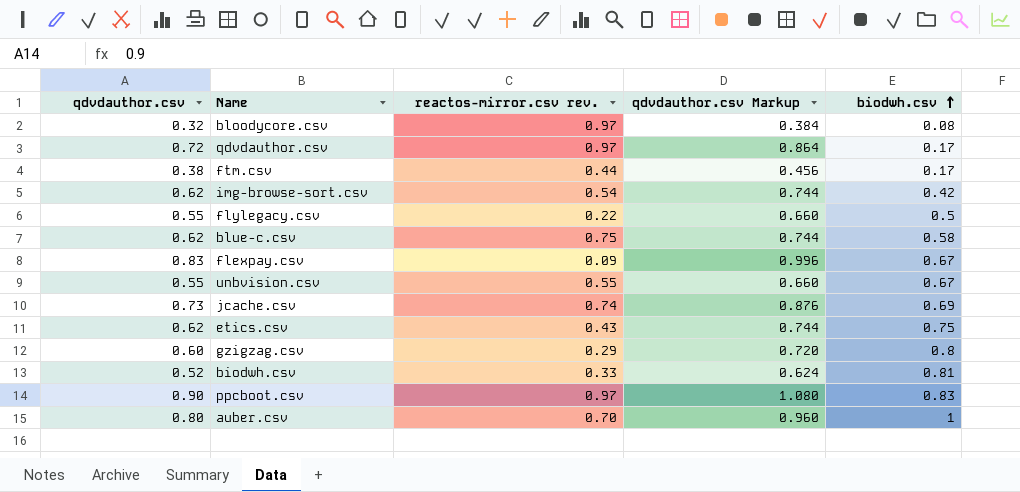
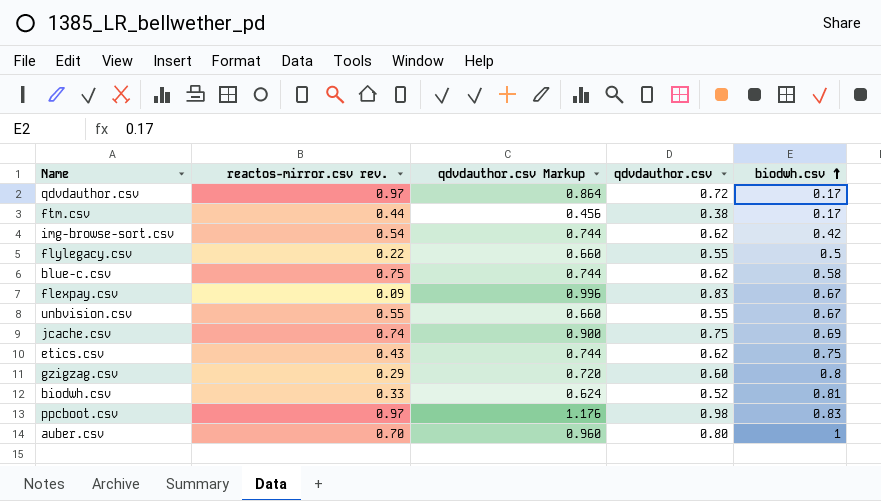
column qdvdauthor.csv | position: 1 -> 4
row bloodycore.csv: 0.32 | 0.97 | 0.384 | 0.08 -> none
jcache.csv | qdvdauthor.csv Markup: 0.876 -> 0.900
jcache.csv | qdvdauthor.csv: 0.73 -> 0.75
ppcboot.csv | qdvdauthor.csv Markup: 1.080 -> 1.176
ppcboot.csv | qdvdauthor.csv: 0.90 -> 0.98

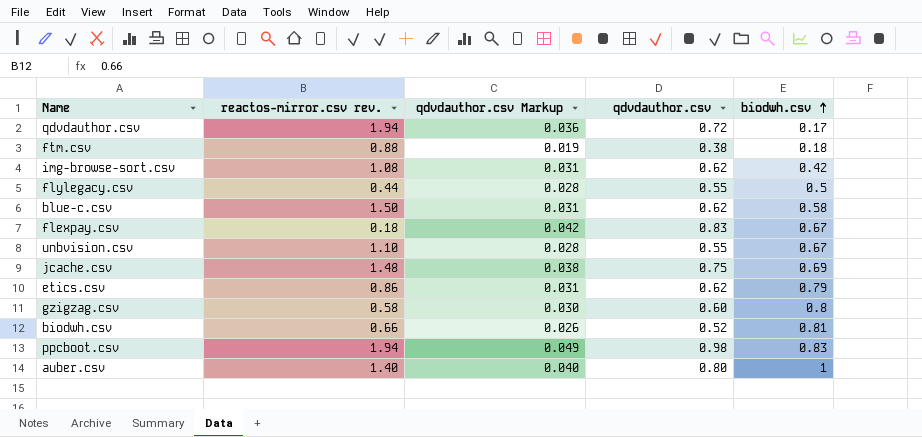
column qdvdauthor.csv Markup | formula: [qdvdauthor.csv] * 1.2 -> [qdvdauthor.csv] * 0.05
qdvdauthor.csv | reactos-mirror.csv rev.: 0.97 -> 1.94
ftm.csv | reactos-mirror.csv rev.: 0.44 -> 0.88
ftm.csv | biodwh.csv: 0.17 -> 0.18
img-browse-sort.csv | reactos-mirror.csv rev.: 0.54 -> 1.08
flylegacy.csv | reactos-mirror.csv rev.: 0.22 -> 0.44
blue-c.csv | reactos-mirror.csv rev.: 0.75 -> 1.50
flexpay.csv | reactos-mirror.csv rev.: 0.09 -> 0.18
unbvision.csv | reactos-mirror.csv rev.: 0.55 -> 1.10
jcache.csv | reactos-mirror.csv rev.: 0.74 -> 1.48
etics.csv | reactos-mirror.csv rev.: 0.43 -> 0.86
etics.csv | biodwh.csv: 0.75 -> 0.79
gzigzag.csv | reactos-mirror.csv rev.: 0.29 -> 0.58
biodwh.csv | reactos-mirror.csv rev.: 0.33 -> 0.66
ppcboot.csv | reactos-mirror.csv rev.: 0.97 -> 1.94
auber.csv | reactos-mirror.csv rev.: 0.70 -> 1.40

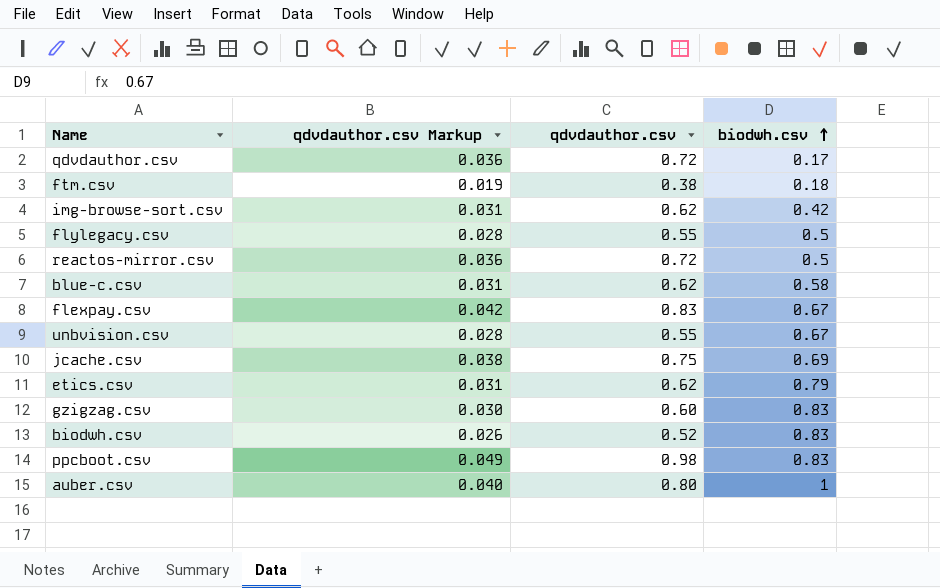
column reactos-mirror.csv rev. | position: 2 -> none
row reactos-mirror.csv: none -> 0.036 | 0.72 | 0.5
gzigzag.csv | biodwh.csv: 0.8 -> 0.83
biodwh.csv | biodwh.csv: 0.81 -> 0.83

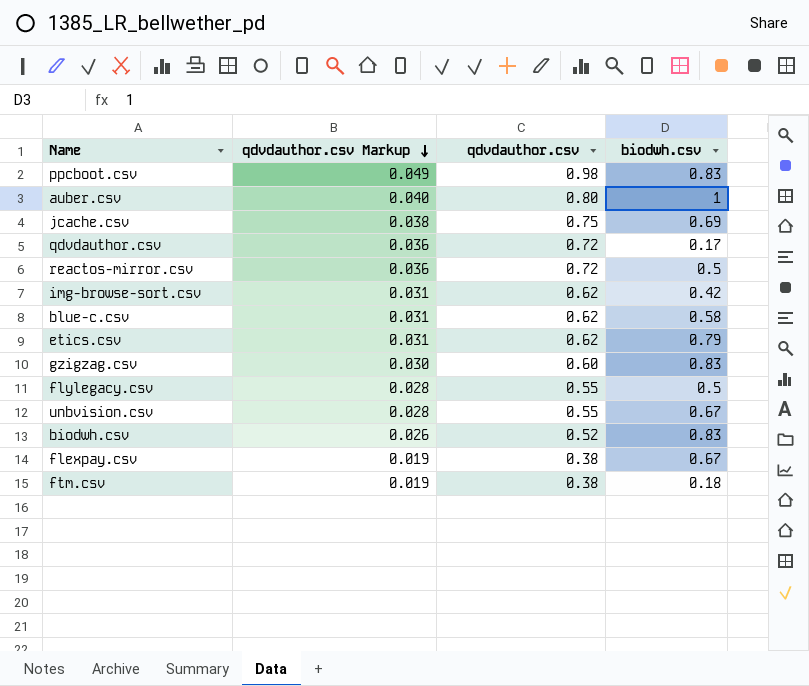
row order: biodwh.csv ascending -> qdvdauthor.csv Markup descending
flexpay.csv | qdvdauthor.csv Markup: 0.042 -> 0.019
flexpay.csv | qdvdauthor.csv: 0.83 -> 0.38

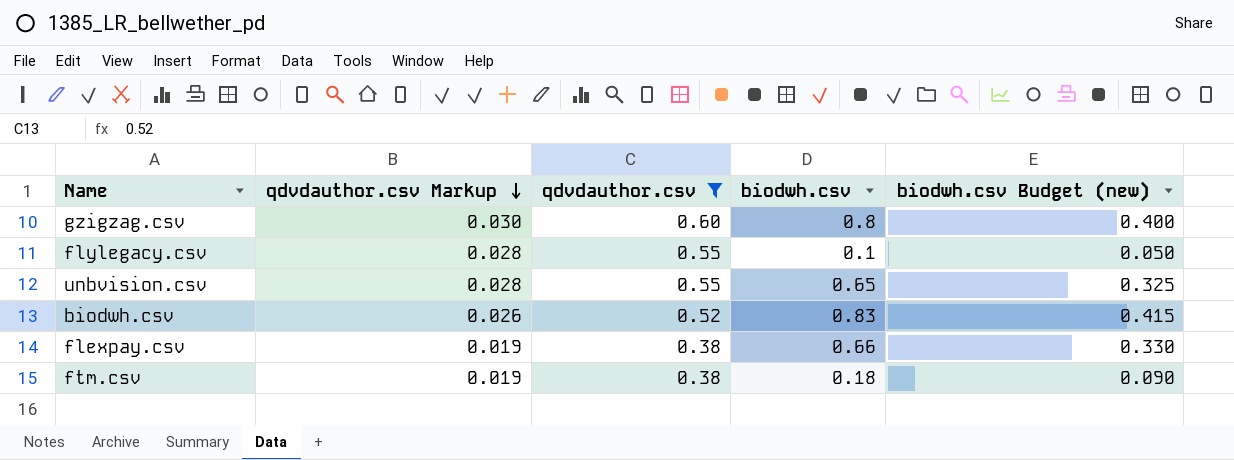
filter: none -> qdvdauthor.csv <= 0.60
column biodwh.csv Budget (new) | formula: none -> [biodwh.csv] * 0.5
gzigzag.csv | biodwh.csv: 0.83 -> 0.8
flylegacy.csv | biodwh.csv: 0.5 -> 0.1
unbvision.csv | biodwh.csv: 0.67 -> 0.65
flexpay.csv | biodwh.csv: 0.67 -> 0.66

